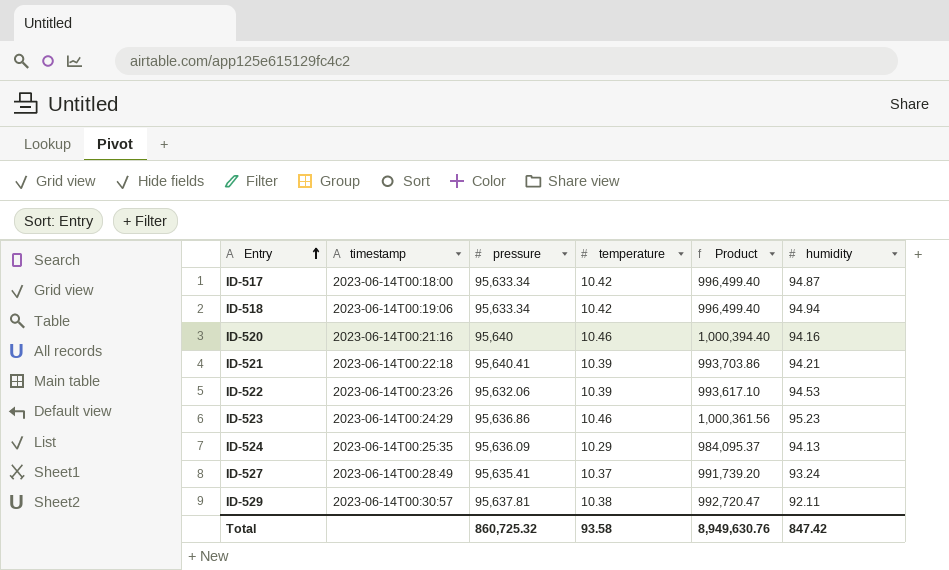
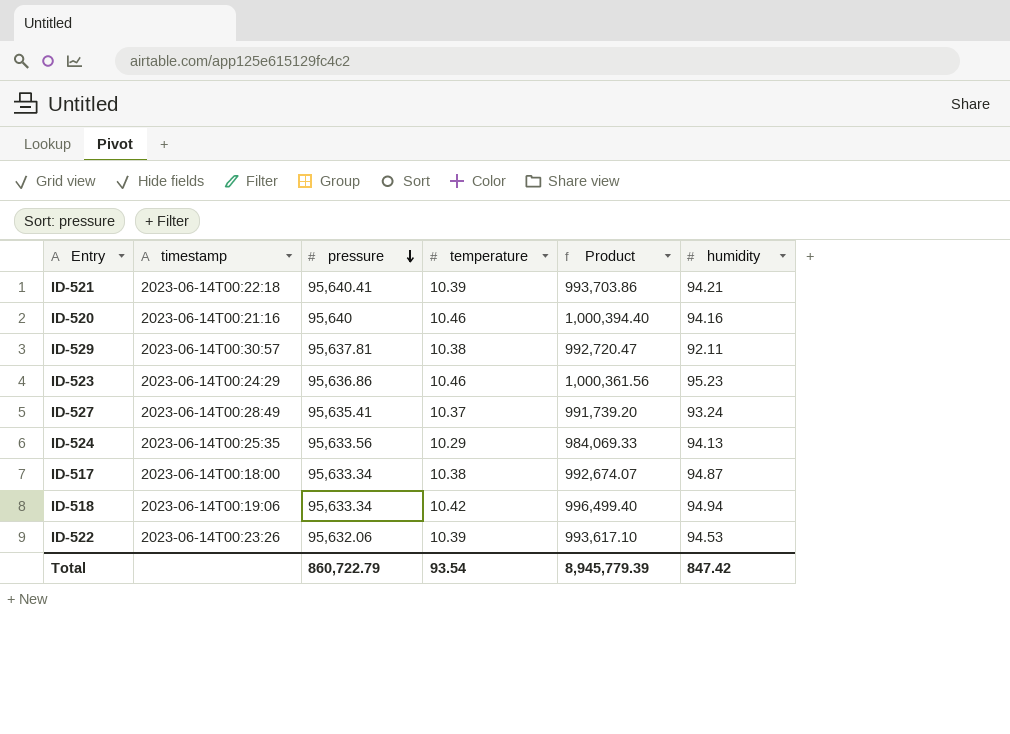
row order: Entry ascending -> pressure descending
ID-524 | pressure: 95,636.09 -> 95,633.56
ID-524 | Product: 984,095.37 -> 984,069.33
ID-517 | temperature: 10.42 -> 10.38
ID-517 | Product: 996,499.40 -> 992,674.07
Total | pressure: 860,725.32 -> 860,722.79
Total | temperature: 93.58 -> 93.54
Total | Product: 8,949,630.76 -> 8,945,779.39

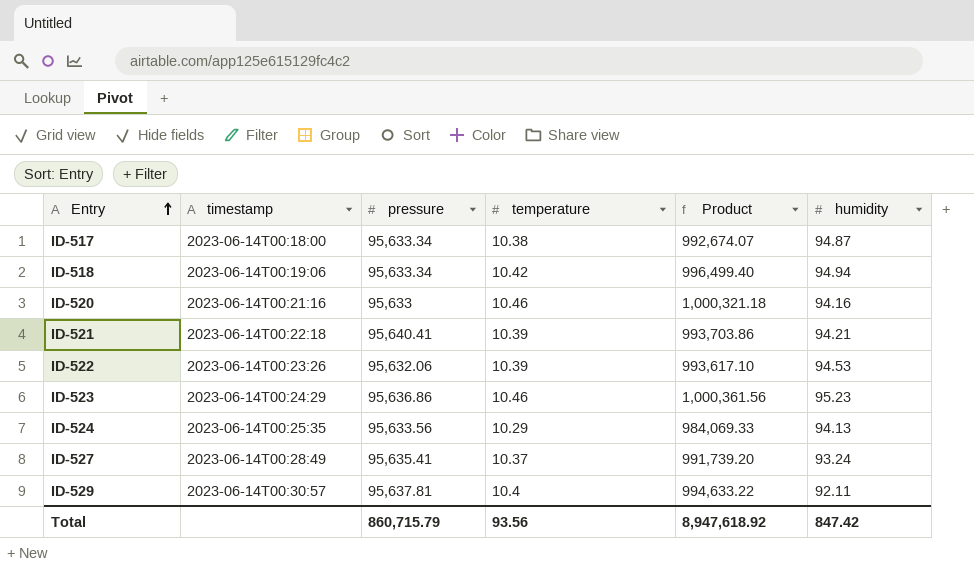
row order: pressure descending -> Entry ascending
ID-520 | pressure: 95,640 -> 95,633
ID-520 | Product: 1,000,394.40 -> 1,000,321.18
ID-529 | temperature: 10.38 -> 10.4
ID-529 | Product: 992,720.47 -> 994,633.22
Total | pressure: 860,722.79 -> 860,715.79
Total | temperature: 93.54 -> 93.56
Total | Product: 8,945,779.39 -> 8,947,618.92

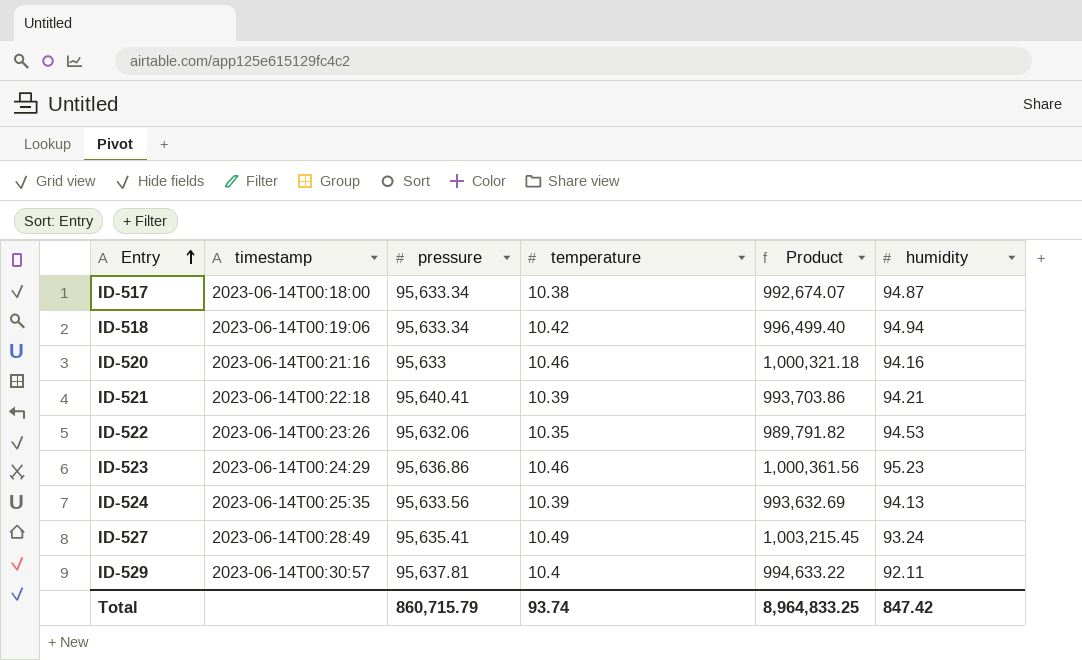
ID-522 | temperature: 10.39 -> 10.35
ID-522 | Product: 993,617.10 -> 989,791.82
ID-524 | temperature: 10.29 -> 10.39
ID-524 | Product: 984,069.33 -> 993,632.69
ID-527 | temperature: 10.37 -> 10.49
ID-527 | Product: 991,739.20 -> 1,003,215.45
Total | temperature: 93.56 -> 93.74
Total | Product: 8,947,618.92 -> 8,964,833.25

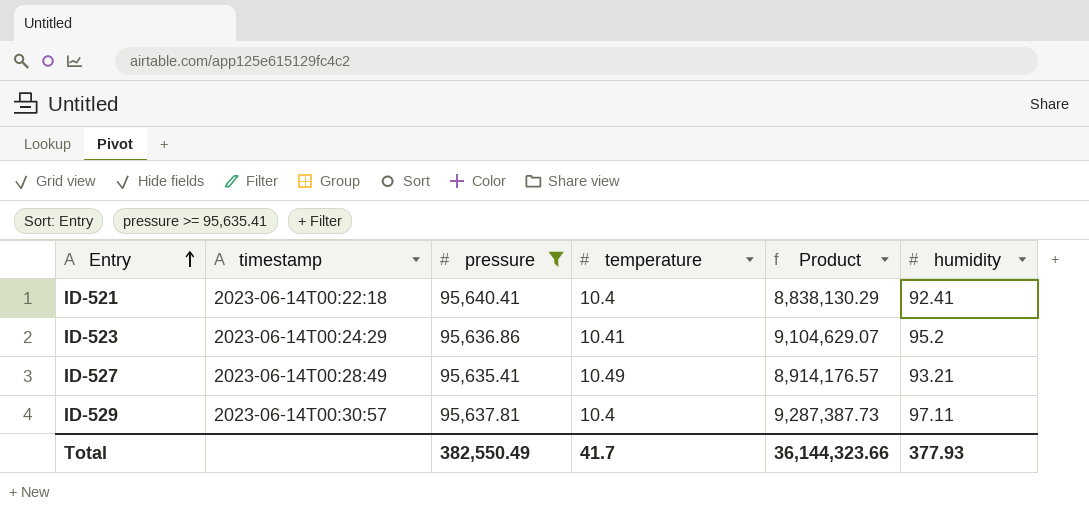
filter: none -> pressure >= 95,635.41
column Product | formula: [pressure] * [temperature] -> [pressure] * [humidity]
ID-521 | temperature: 10.39 -> 10.4
ID-521 | humidity: 94.21 -> 92.41
ID-523 | temperature: 10.46 -> 10.41
ID-523 | humidity: 95.23 -> 95.2
ID-527 | humidity: 93.24 -> 93.21
ID-529 | humidity: 92.11 -> 97.11
Total | pressure: 860,715.79 -> 382,550.49
Total | temperature: 93.74 -> 41.7
Total | Product: 8,964,833.25 -> 36,144,323.66
Total | humidity: 847.42 -> 377.93

